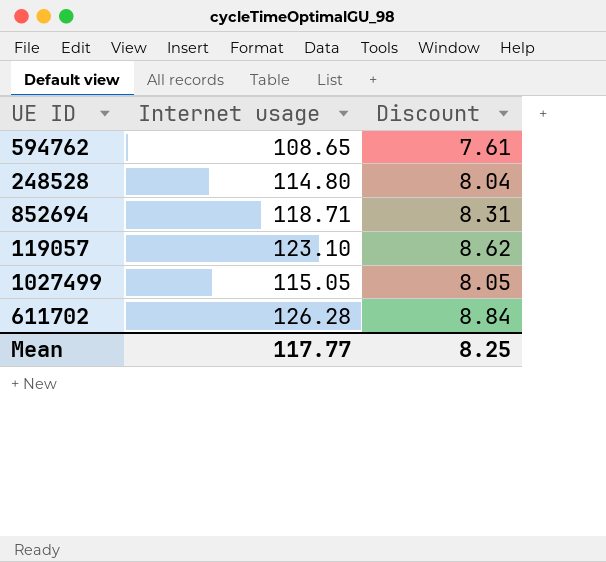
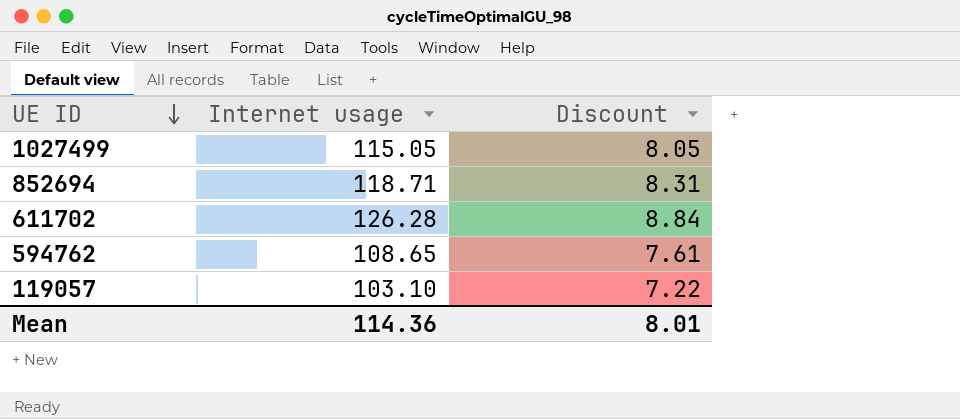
row order: none -> UE ID descending
row 248528: 114.80 | 8.04 -> none
119057 | Internet usage: 123.10 -> 103.10
119057 | Discount: 8.62 -> 7.22
Mean | Internet usage: 117.77 -> 114.36
Mean | Discount: 8.25 -> 8.01

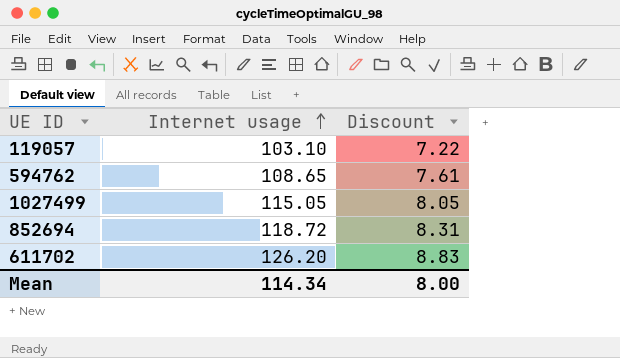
row order: UE ID descending -> Internet usage ascending
852694 | Internet usage: 118.71 -> 118.72
611702 | Internet usage: 126.28 -> 126.20
611702 | Discount: 8.84 -> 8.83
Mean | Internet usage: 114.36 -> 114.34
Mean | Discount: 8.01 -> 8.00

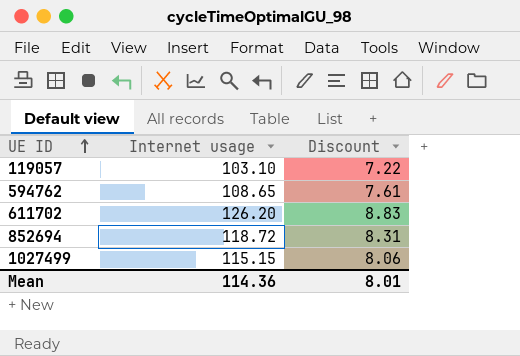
row order: Internet usage ascending -> UE ID ascending
1027499 | Internet usage: 115.05 -> 115.15
1027499 | Discount: 8.05 -> 8.06
Mean | Internet usage: 114.34 -> 114.36
Mean | Discount: 8.00 -> 8.01

